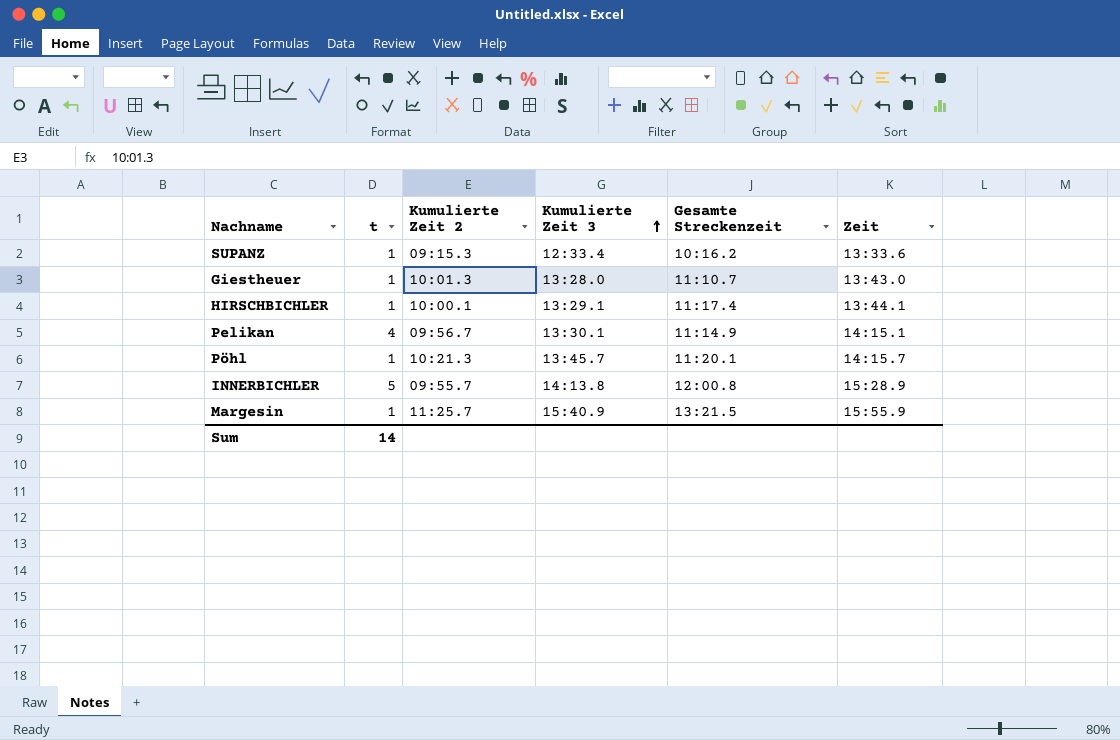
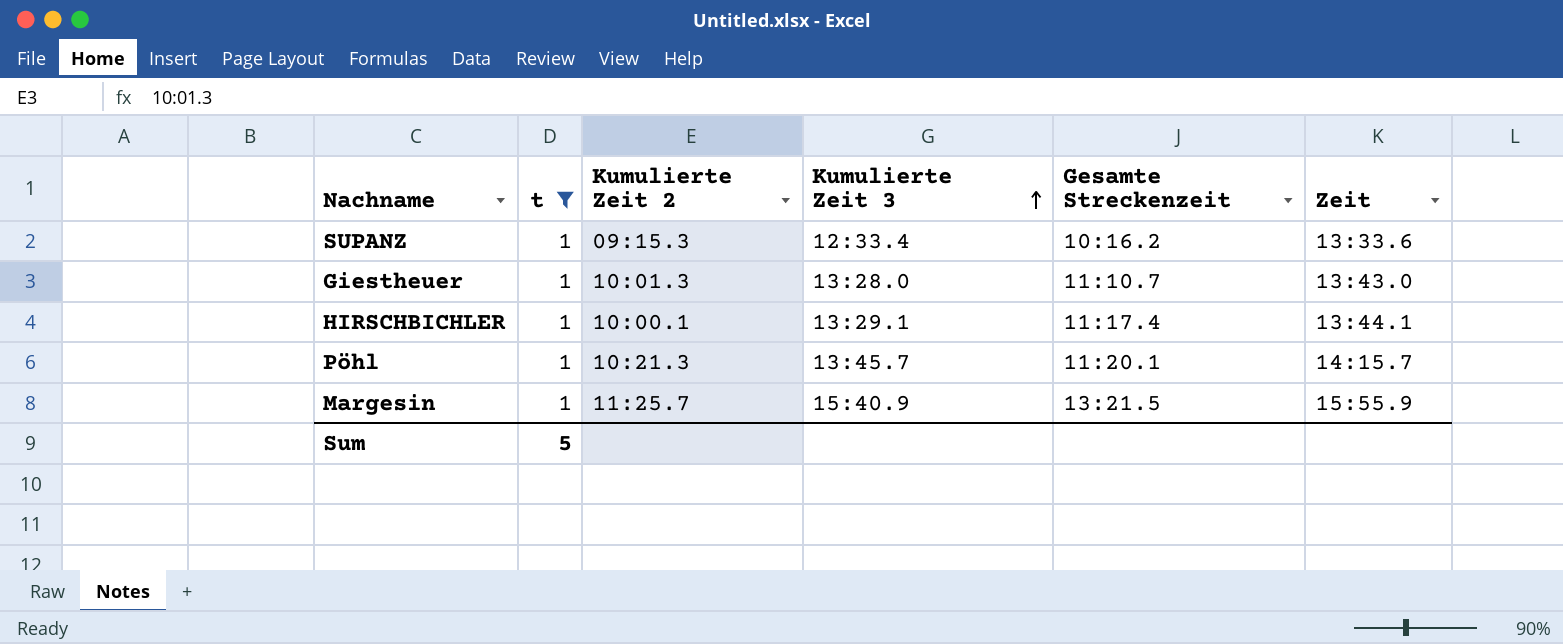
filter: none -> t = 1
Sum | t: 14 -> 5

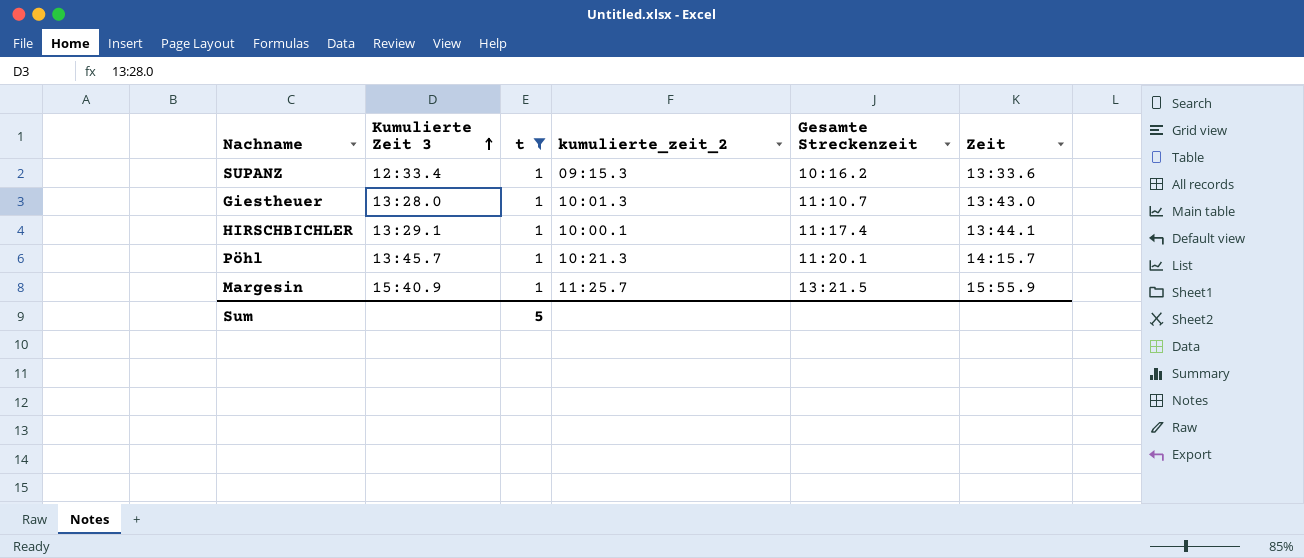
column Kumulierte Zeit 3 | position: 4 -> 2
column name: Kumulierte Zeit 2 -> kumulierte_zeit_2

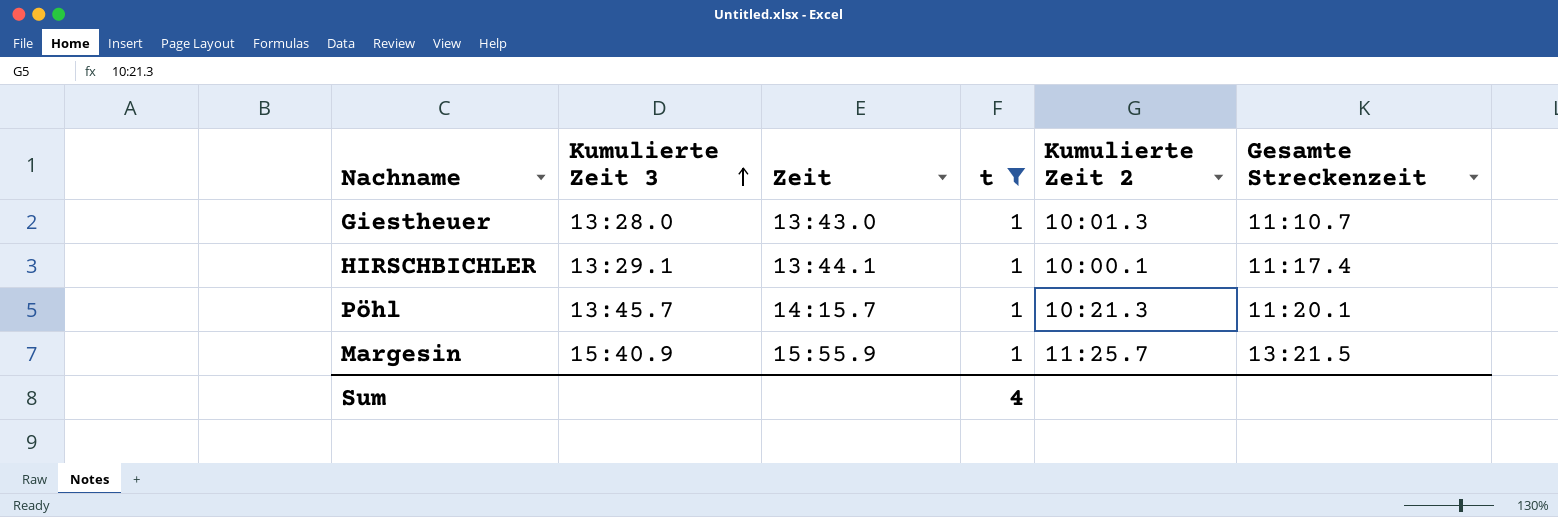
column Zeit | position: 6 -> 3
column name: kumulierte_zeit_2 -> Kumulierte Zeit 2
row SUPANZ: 12:33.4 | 1 | 09:15.3 | 10:16.2 | 13:33.6 -> none
Sum | t: 5 -> 4

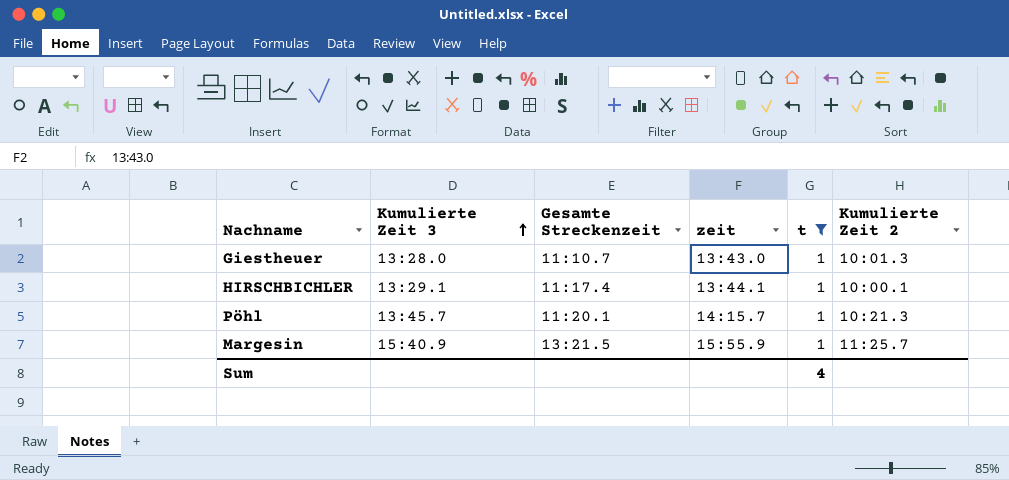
column Gesamte Streckenzeit | position: 6 -> 3
column name: Zeit -> zeit

